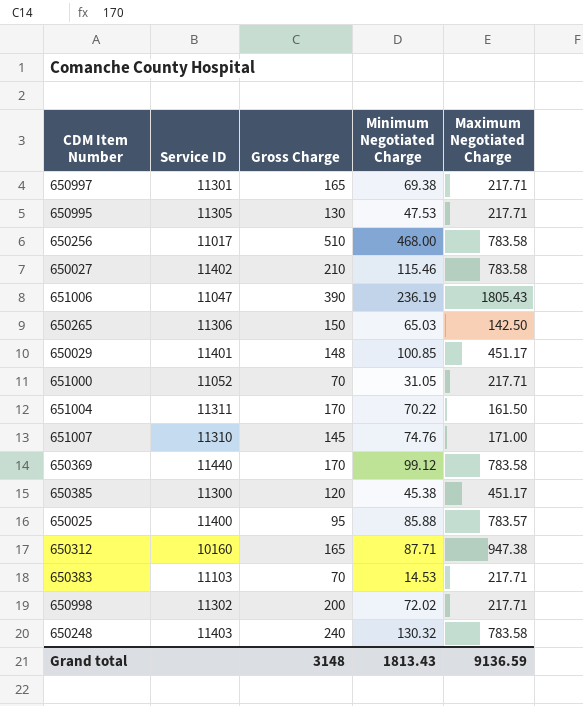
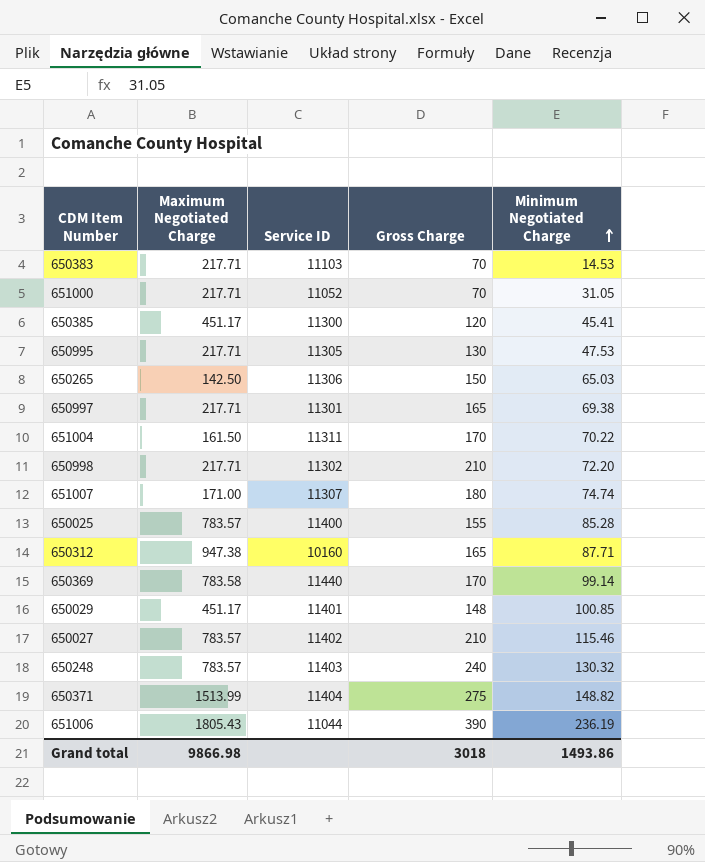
row order: none -> Minimum Negotiated Charge ascending
column Maximum Negotiated Charge | position: 5 -> 2
row 650256: 11017 | 510 | 468.00 | 783.58 -> none
650385 | Minimum Negotiated Charge: 45.38 -> 45.41
650998 | Gross Charge: 200 -> 210
650998 | Minimum Negotiated Charge: 72.02 -> 72.20
651007 | Service ID: 11310 -> 11307
651007 | Gross Charge: 145 -> 180
651007 | Minimum Negotiated Charge: 74.76 -> 74.74
650025 | Gross Charge: 95 -> 155
650025 | Minimum Negotiated Charge: 85.88 -> 85.28
650369 | Minimum Negotiated Charge: 99.12 -> 99.14
650027 | Maximum Negotiated Charge: 783.58 -> 783.57
650248 | Maximum Negotiated Charge: 783.58 -> 783.57
row 650371: none -> 1513.99 | 11404 | 275 | 148.82
651006 | Service ID: 11047 -> 11044
Grand total | Maximum Negotiated Charge: 9136.59 -> 9866.98
Grand total | Gross Charge: 3148 -> 3018
Grand total | Minimum Negotiated Charge: 1813.43 -> 1493.86

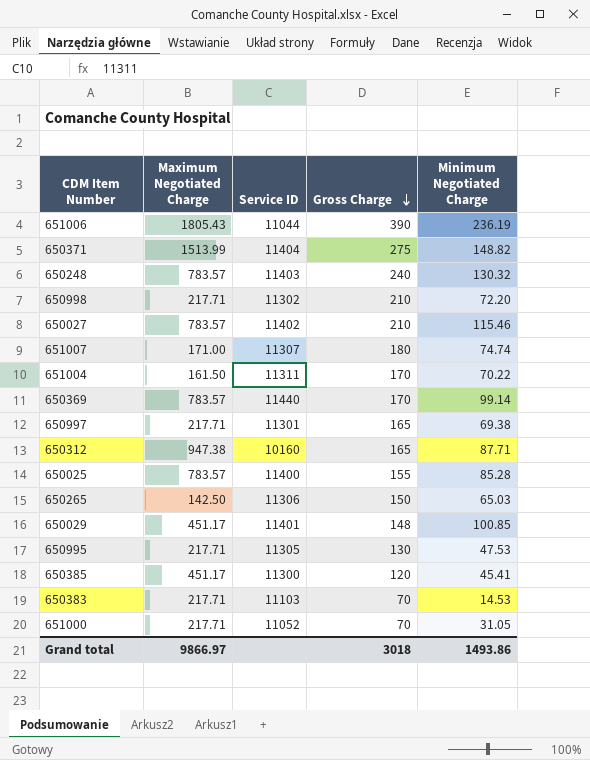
row order: Minimum Negotiated Charge ascending -> Gross Charge descending
650369 | Maximum Negotiated Charge: 783.58 -> 783.57
Grand total | Maximum Negotiated Charge: 9866.98 -> 9866.97

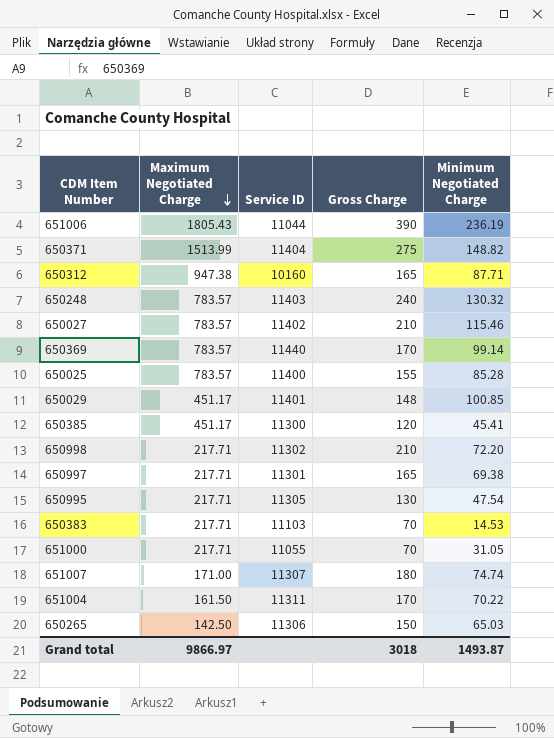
row order: Gross Charge descending -> Maximum Negotiated Charge descending
650995 | Minimum Negotiated Charge: 47.53 -> 47.54
651000 | Service ID: 11052 -> 11055
Grand total | Minimum Negotiated Charge: 1493.86 -> 1493.87

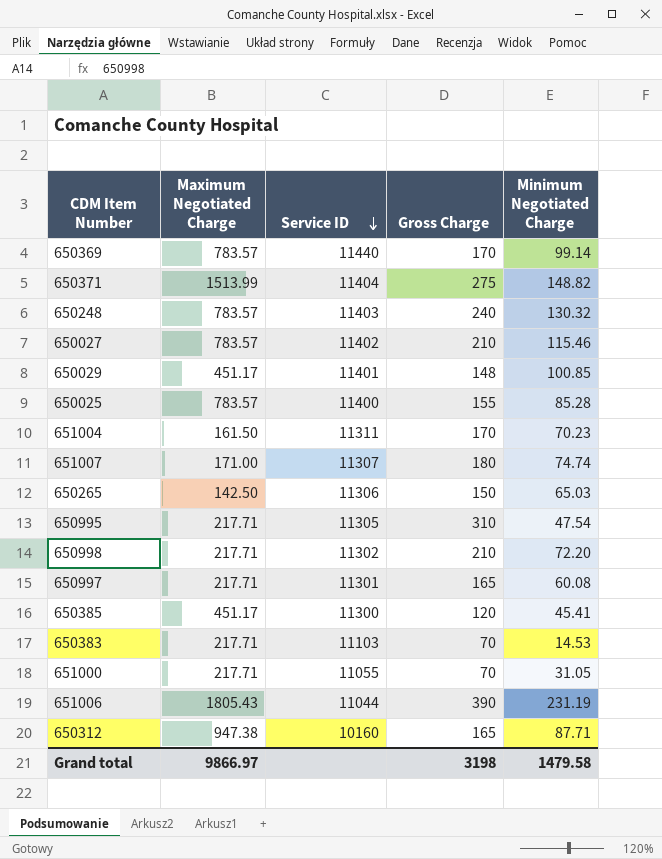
row order: Maximum Negotiated Charge descending -> Service ID descending
651004 | Minimum Negotiated Charge: 70.22 -> 70.23
650995 | Gross Charge: 130 -> 310
650997 | Minimum Negotiated Charge: 69.38 -> 60.08
651006 | Minimum Negotiated Charge: 236.19 -> 231.19
Grand total | Gross Charge: 3018 -> 3198
Grand total | Minimum Negotiated Charge: 1493.87 -> 1479.58

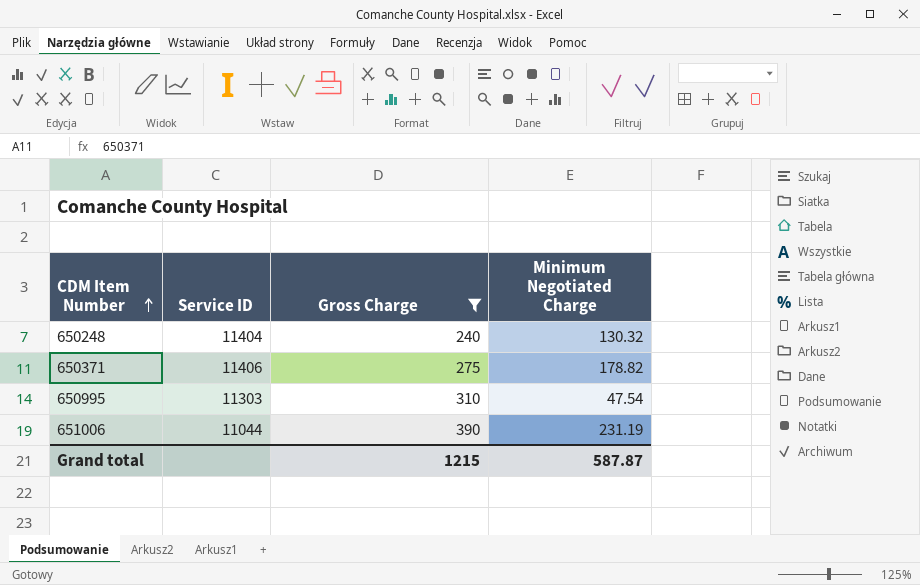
filter: none -> Gross Charge >= 240
row order: Service ID descending -> CDM Item Number ascending
column Maximum Negotiated Charge | position: 2 -> none
650248 | Service ID: 11403 -> 11404
650371 | Service ID: 11404 -> 11406
650371 | Minimum Negotiated Charge: 148.82 -> 178.82
650995 | Service ID: 11305 -> 11303
Grand total | Gross Charge: 3198 -> 1215
Grand total | Minimum Negotiated Charge: 1479.58 -> 587.87

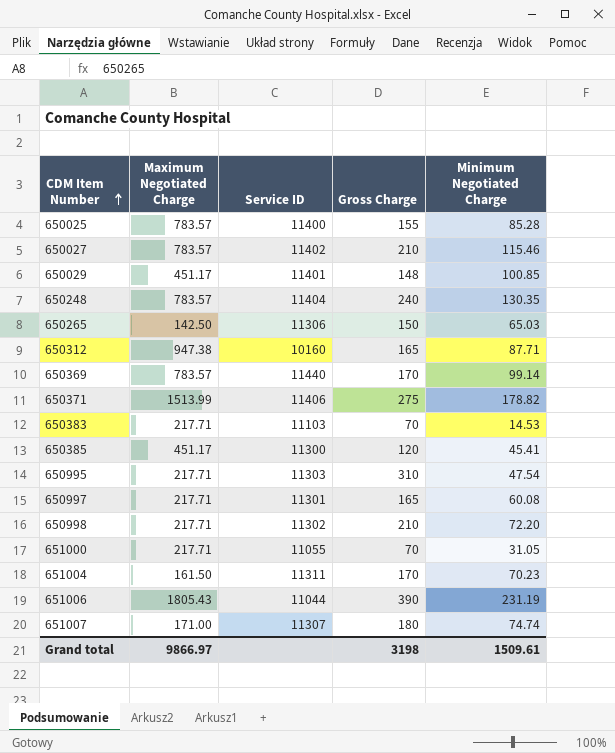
filter: Gross Charge >= 240 -> none
column Maximum Negotiated Charge | position: none -> 2
650248 | Minimum Negotiated Charge: 130.32 -> 130.35
Grand total | Gross Charge: 1215 -> 3198
Grand total | Minimum Negotiated Charge: 587.87 -> 1509.61

